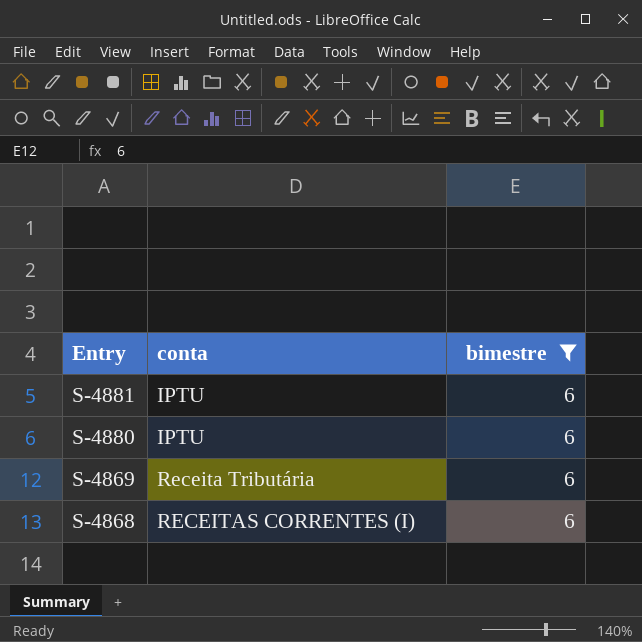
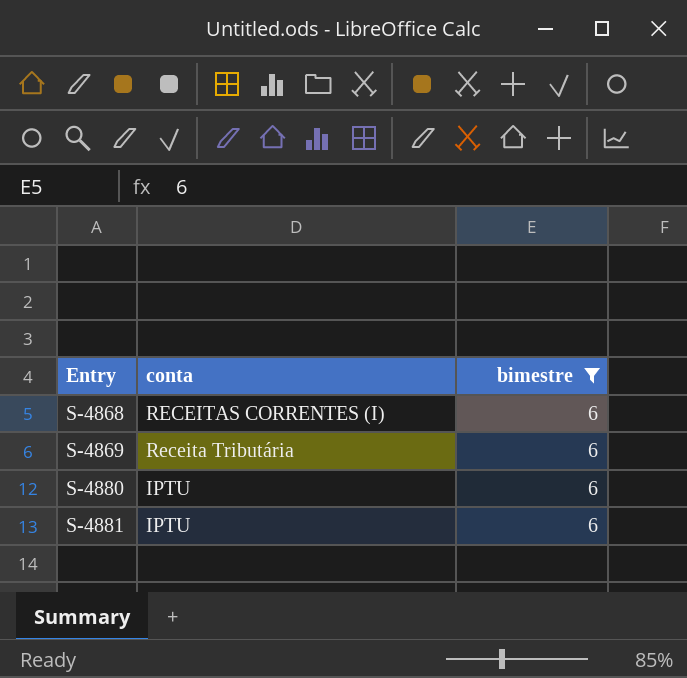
row order: Entry descending -> Entry ascending

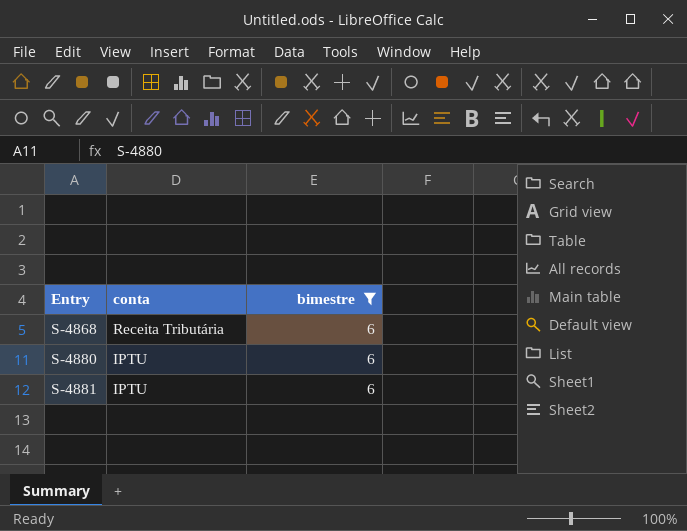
row S-4869: Receita Tributária | 6 -> none
S-4868 | conta: RECEITAS CORRENTES (I) -> Receita Tributária

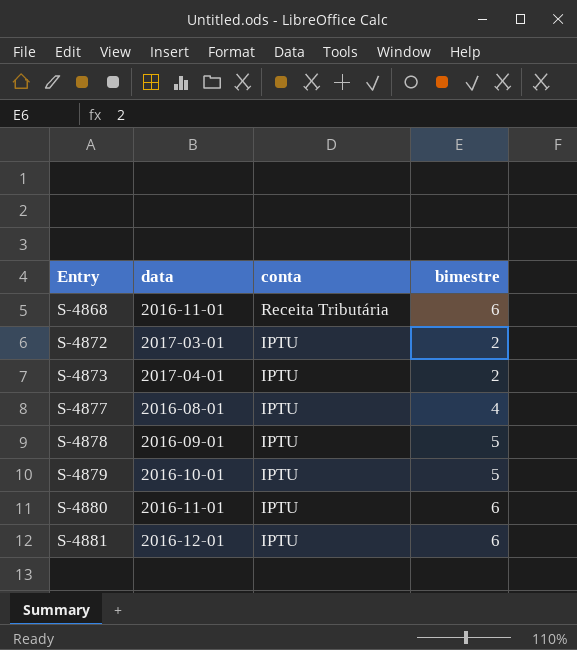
filter: bimestre = 6 -> none
column data | position: none -> 2

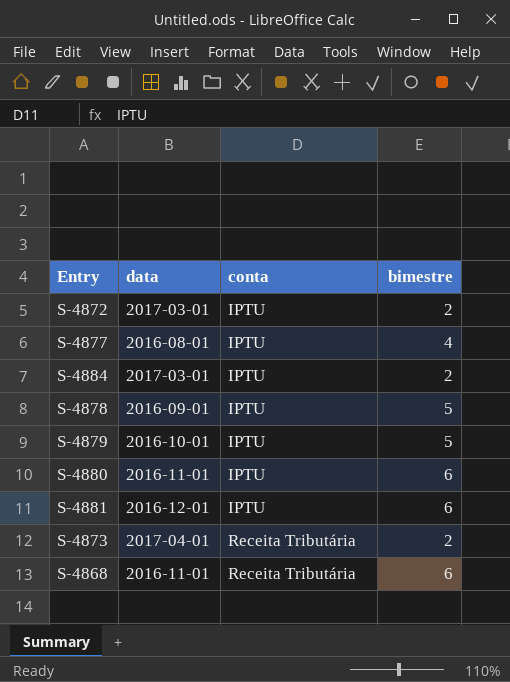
row order: Entry ascending -> conta ascending
row S-4884: none -> 2017-03-01 | IPTU | 2
S-4873 | conta: IPTU -> Receita Tributária

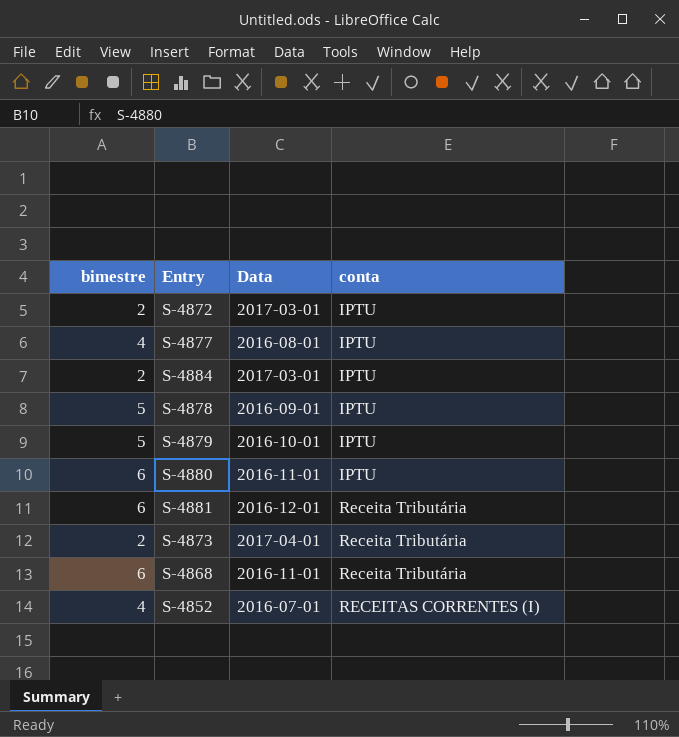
column bimestre | position: 4 -> 1
column name: data -> Data
S-4881 | conta: IPTU -> Receita Tributária
row S-4852: none -> 4 | 2016-07-01 | RECEITAS CORRENTES (I)

